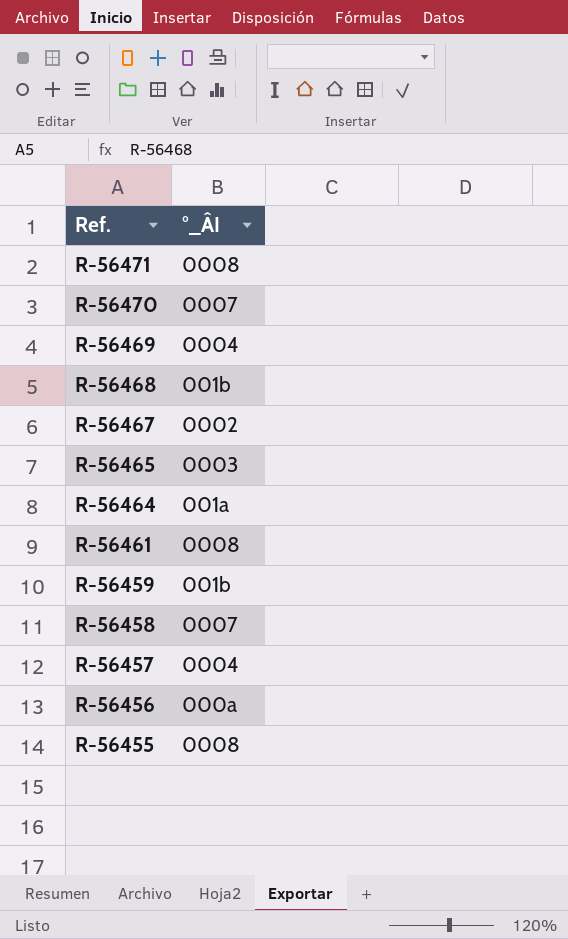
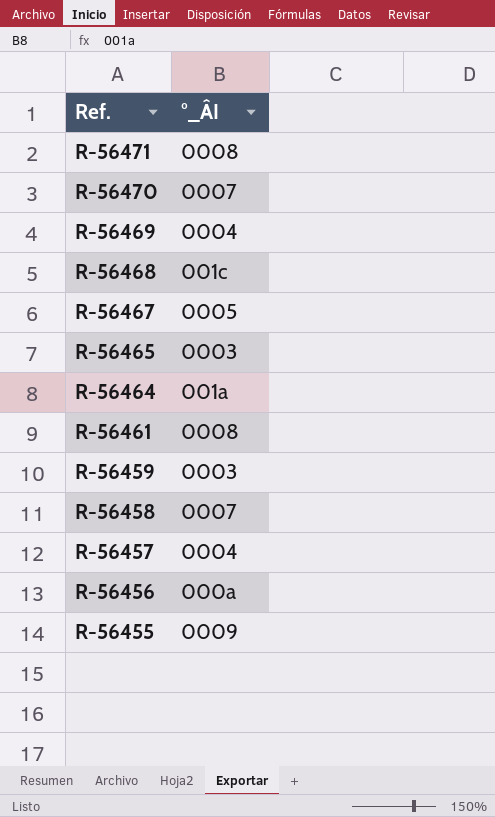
R-56468 | °_ÂI: 001b -> 001c
R-56467 | °_ÂI: 0002 -> 0005
R-56459 | °_ÂI: 001b -> 0003
R-56455 | °_ÂI: 0008 -> 0009

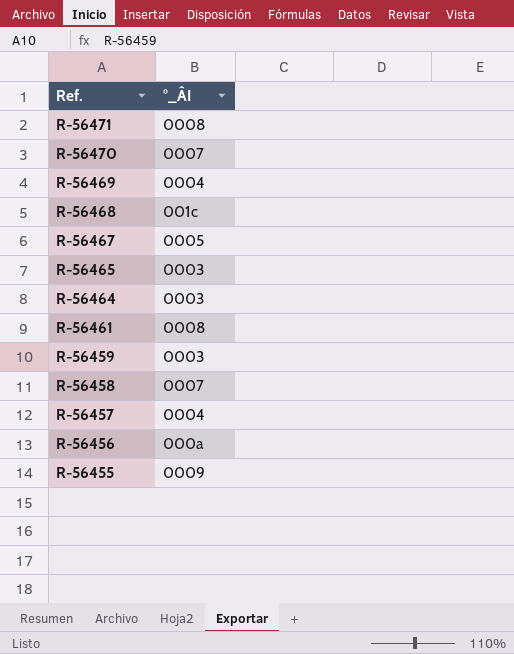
R-56464 | °_ÂI: 001a -> 0003

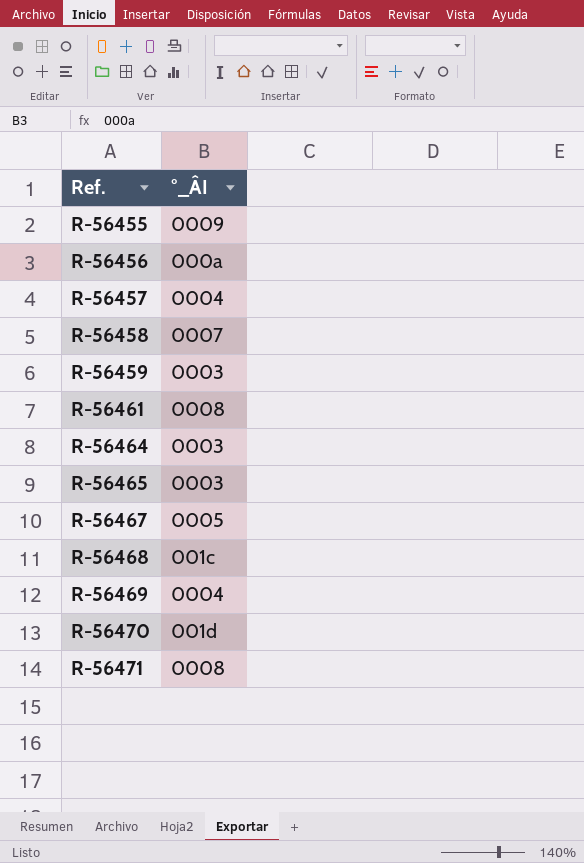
row order: Ref. descending -> Ref. ascending
R-56470 | °_ÂI: 0007 -> 001d

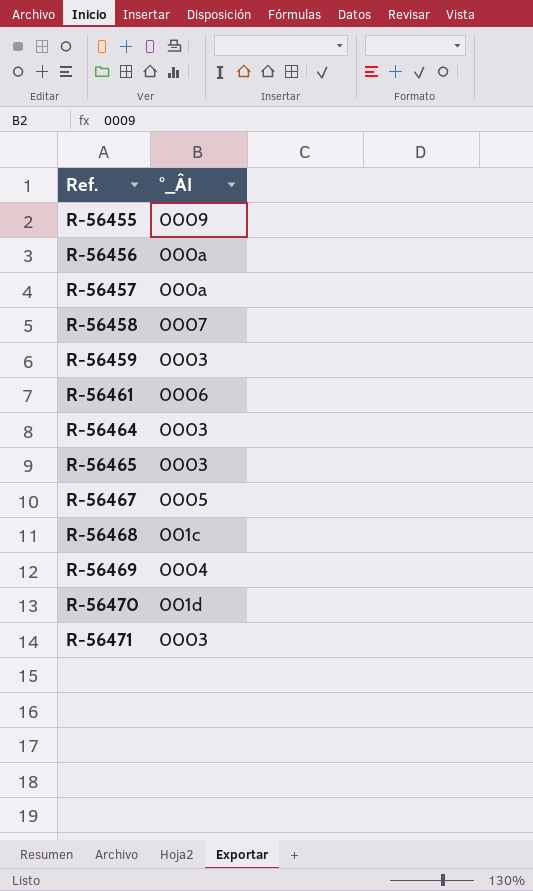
R-56457 | °_ÂI: 0004 -> 000a
R-56461 | °_ÂI: 0008 -> 0006
R-56471 | °_ÂI: 0008 -> 0003

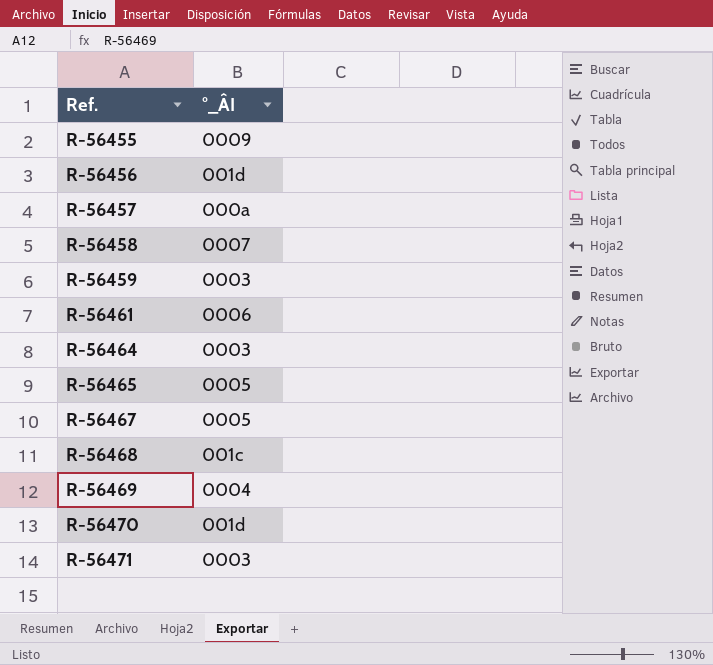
R-56456 | °_ÂI: 000a -> 001d
R-56465 | °_ÂI: 0003 -> 0005

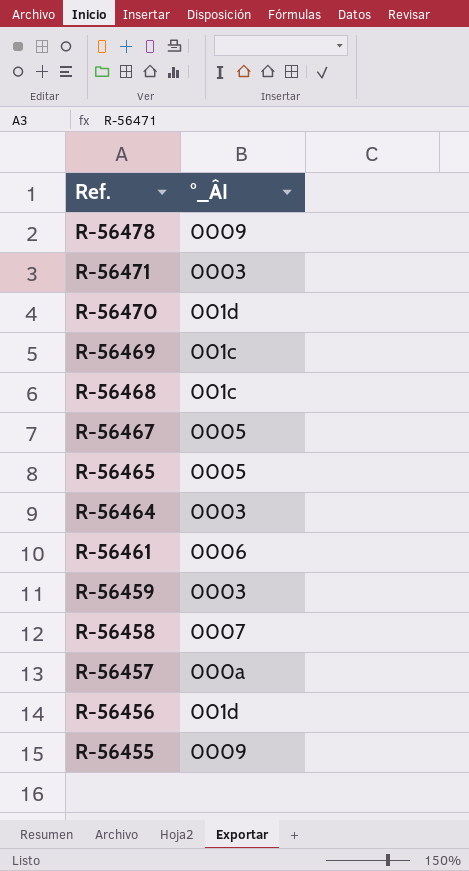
row order: Ref. ascending -> Ref. descending
row R-56478: none -> 0009
R-56469 | °_ÂI: 0004 -> 001c

